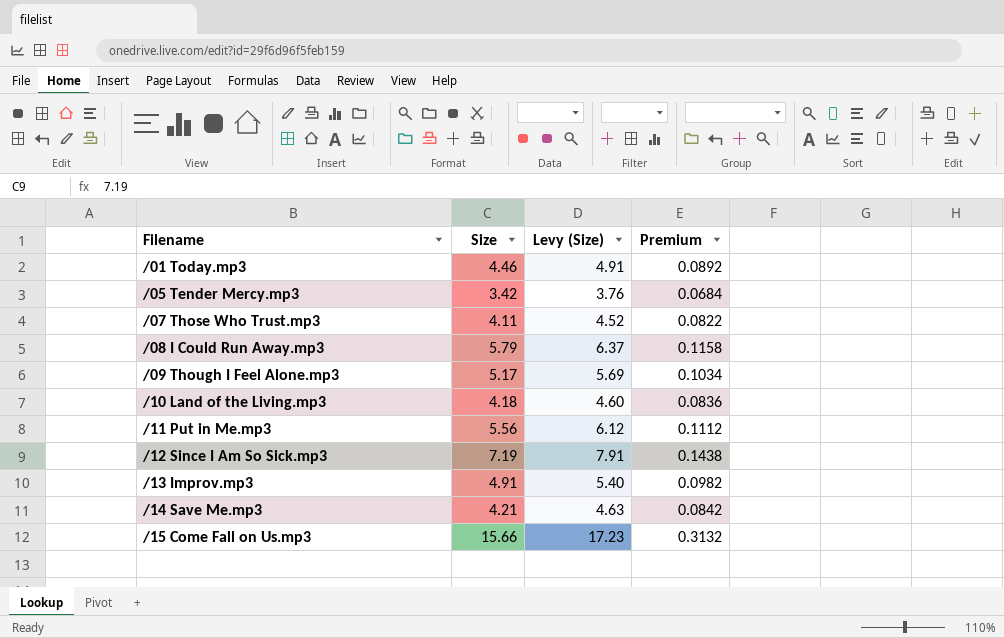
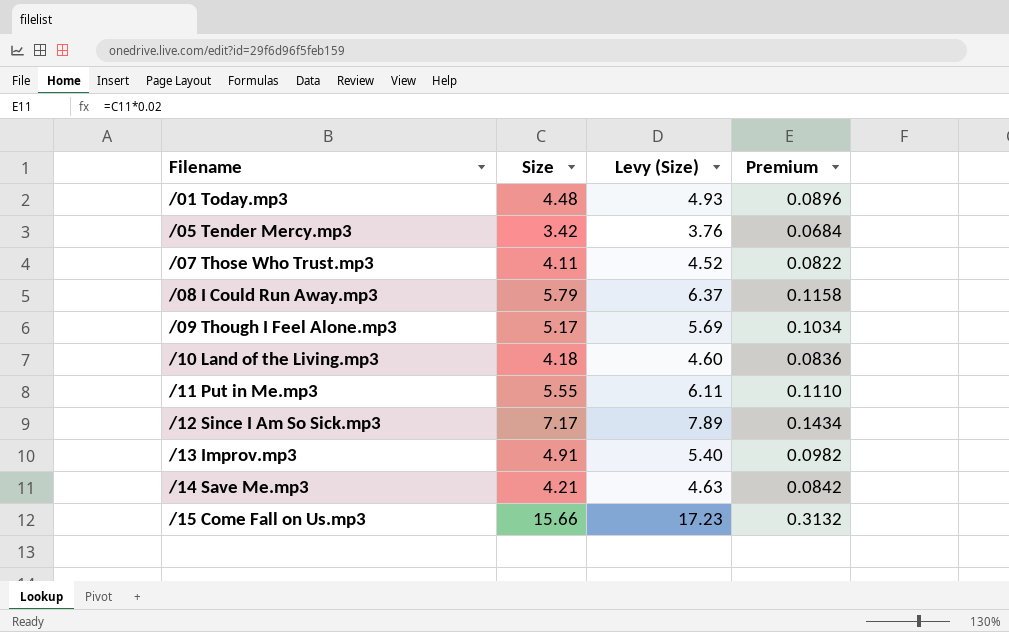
/01 Today.mp3 | Size: 4.46 -> 4.48
/01 Today.mp3 | Levy (Size): 4.91 -> 4.93
/01 Today.mp3 | Premium: 0.0892 -> 0.0896
/11 Put in Me.mp3 | Size: 5.56 -> 5.55
/11 Put in Me.mp3 | Levy (Size): 6.12 -> 6.11
/11 Put in Me.mp3 | Premium: 0.1112 -> 0.1110
/12 Since I Am So Sick.mp3 | Size: 7.19 -> 7.17
/12 Since I Am So Sick.mp3 | Levy (Size): 7.91 -> 7.89
/12 Since I Am So Sick.mp3 | Premium: 0.1438 -> 0.1434

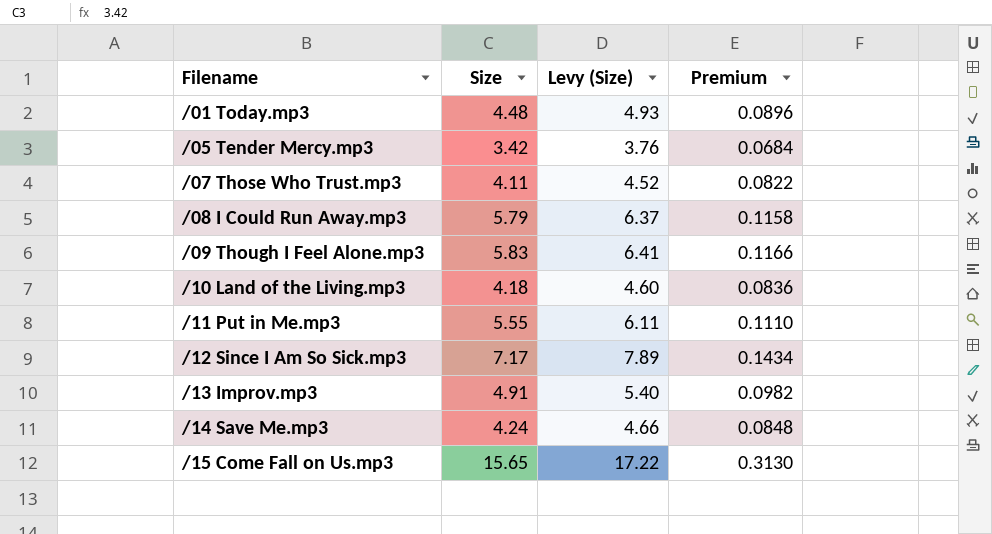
/09 Though I Feel Alone.mp3 | Size: 5.17 -> 5.83
/09 Though I Feel Alone.mp3 | Levy (Size): 5.69 -> 6.41
/09 Though I Feel Alone.mp3 | Premium: 0.1034 -> 0.1166
/14 Save Me.mp3 | Size: 4.21 -> 4.24
/14 Save Me.mp3 | Levy (Size): 4.63 -> 4.66
/14 Save Me.mp3 | Premium: 0.0842 -> 0.0848
/15 Come Fall on Us.mp3 | Size: 15.66 -> 15.65
/15 Come Fall on Us.mp3 | Levy (Size): 17.23 -> 17.22
/15 Come Fall on Us.mp3 | Premium: 0.3132 -> 0.3130

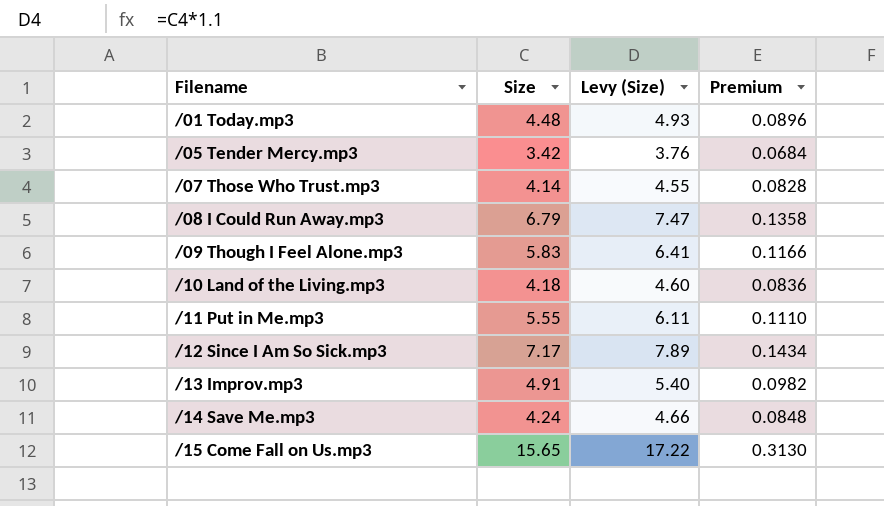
/07 Those Who Trust.mp3 | Size: 4.11 -> 4.14
/07 Those Who Trust.mp3 | Levy (Size): 4.52 -> 4.55
/07 Those Who Trust.mp3 | Premium: 0.0822 -> 0.0828
/08 I Could Run Away.mp3 | Size: 5.79 -> 6.79
/08 I Could Run Away.mp3 | Levy (Size): 6.37 -> 7.47
/08 I Could Run Away.mp3 | Premium: 0.1158 -> 0.1358

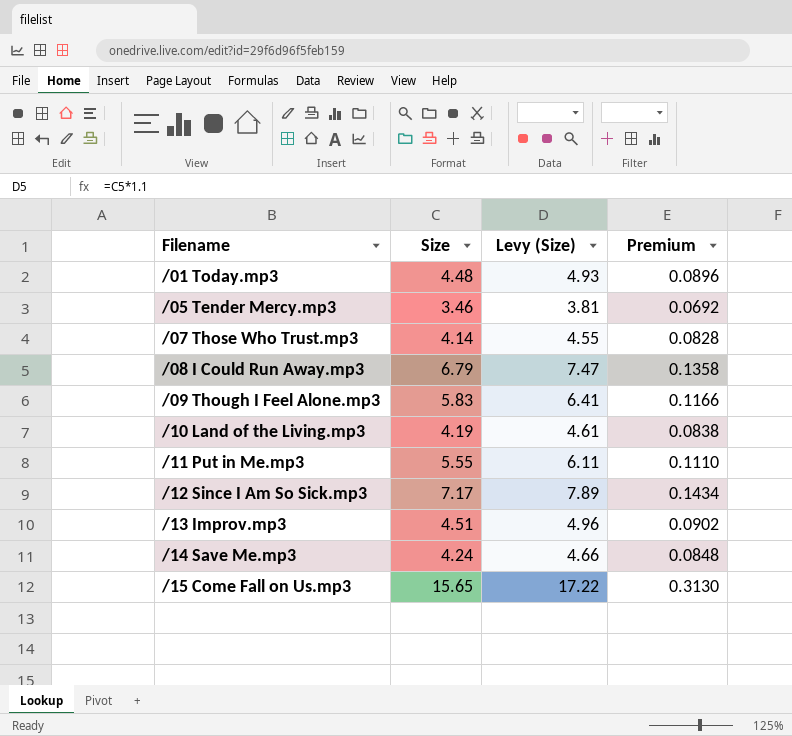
/05 Tender Mercy.mp3 | Size: 3.42 -> 3.46
/05 Tender Mercy.mp3 | Levy (Size): 3.76 -> 3.81
/05 Tender Mercy.mp3 | Premium: 0.0684 -> 0.0692
/10 Land of the Living.mp3 | Size: 4.18 -> 4.19
/10 Land of the Living.mp3 | Levy (Size): 4.60 -> 4.61
/10 Land of the Living.mp3 | Premium: 0.0836 -> 0.0838
/13 Improv.mp3 | Size: 4.91 -> 4.51
/13 Improv.mp3 | Levy (Size): 5.40 -> 4.96
/13 Improv.mp3 | Premium: 0.0982 -> 0.0902

